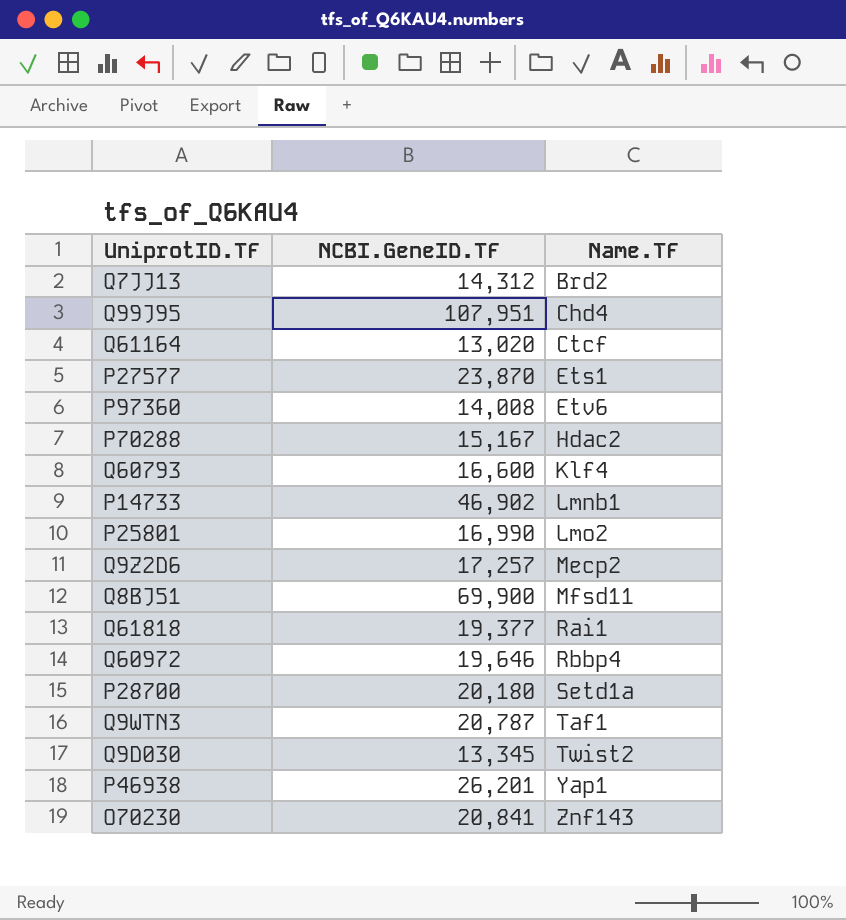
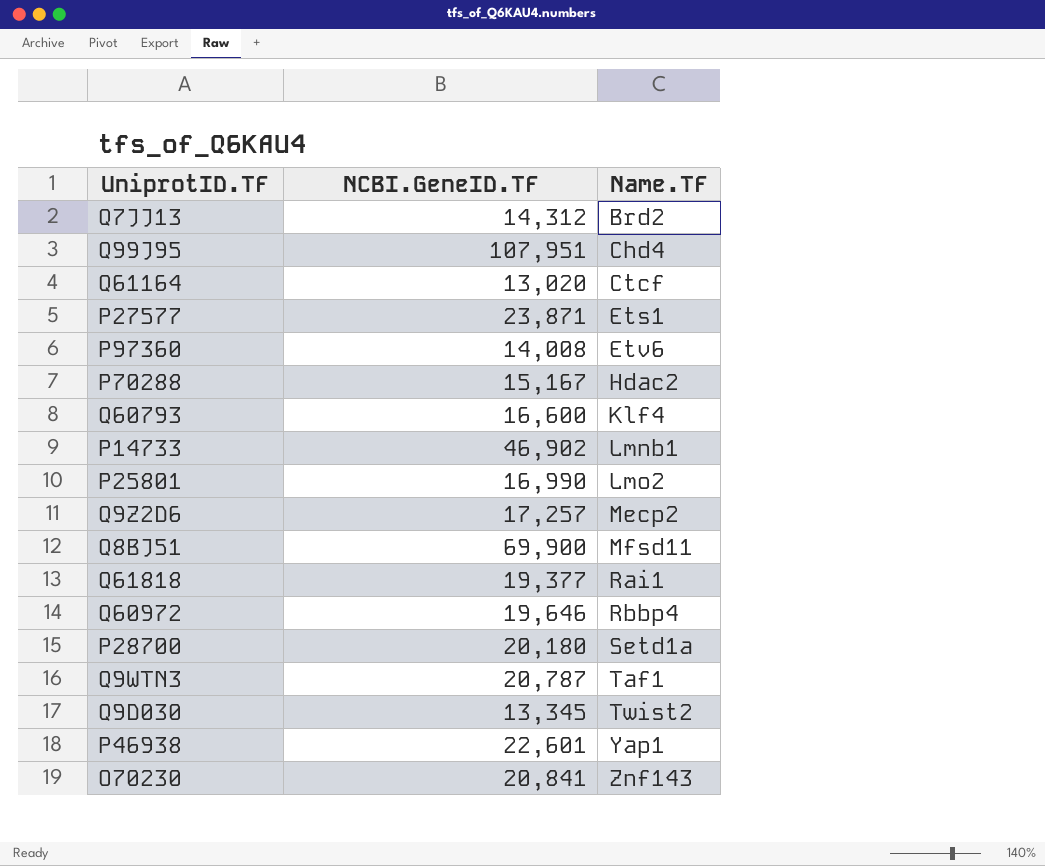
P27577 | NCBI.GeneID.TF: 23,870 -> 23,871
P46938 | NCBI.GeneID.TF: 26,201 -> 22,601

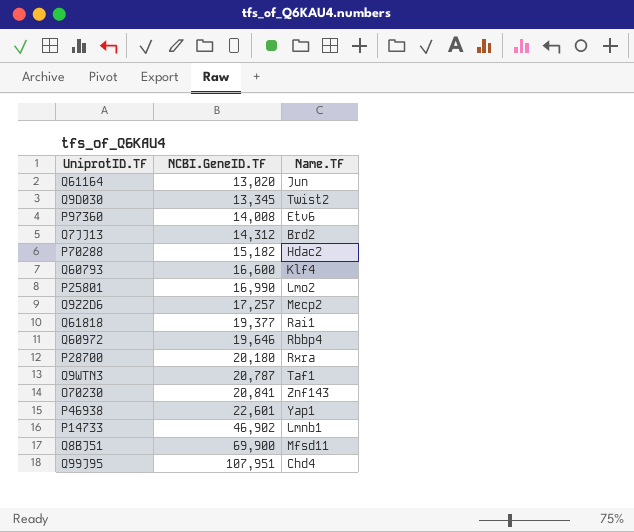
row order: Name.TF ascending -> NCBI.GeneID.TF ascending
row P27577: 23,871 | Ets1 -> none
Q61164 | Name.TF: Ctcf -> Jun
P70288 | NCBI.GeneID.TF: 15,167 -> 15,182
P28700 | Name.TF: Setd1a -> Rxra

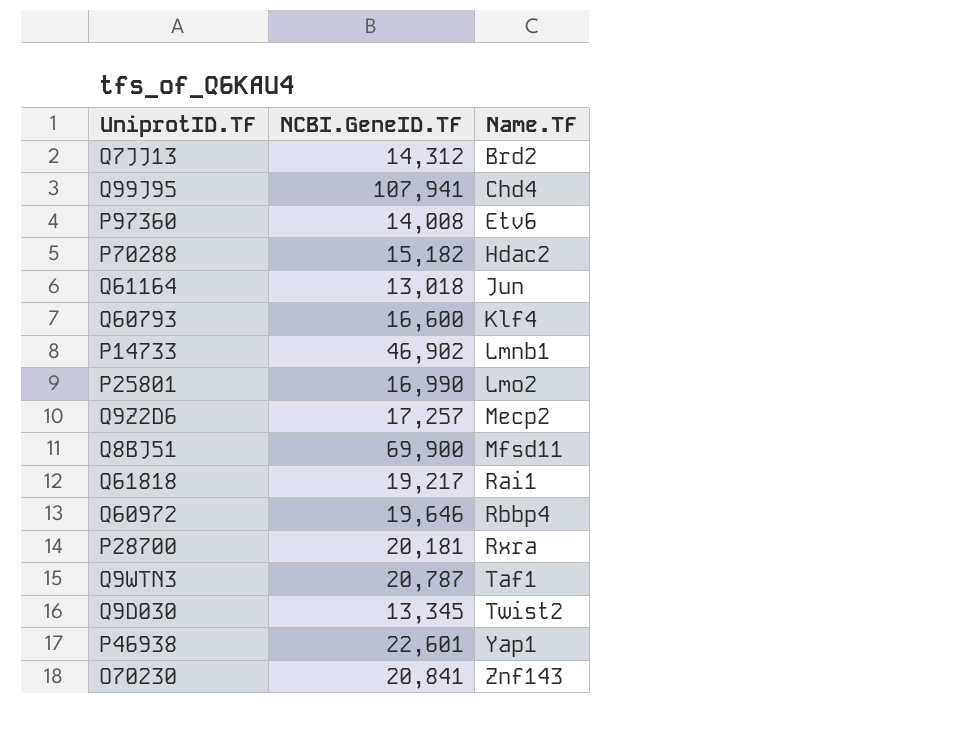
row order: NCBI.GeneID.TF ascending -> Name.TF ascending
Q99J95 | NCBI.GeneID.TF: 107,951 -> 107,941
Q61164 | NCBI.GeneID.TF: 13,020 -> 13,018
Q61818 | NCBI.GeneID.TF: 19,377 -> 19,217
P28700 | NCBI.GeneID.TF: 20,180 -> 20,181

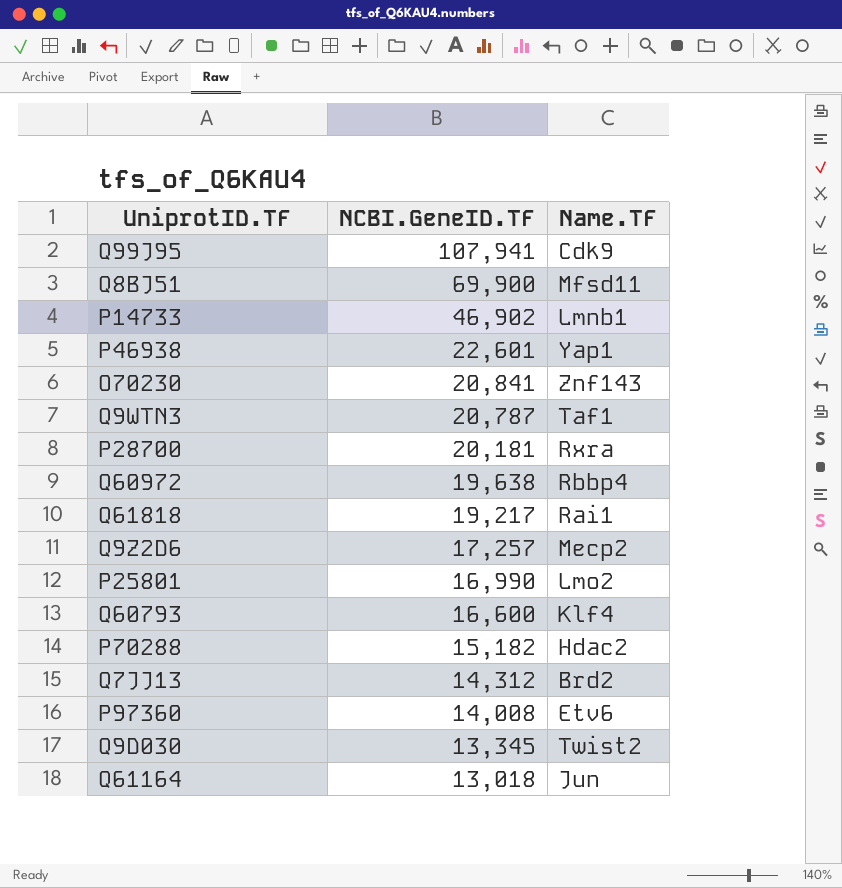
row order: Name.TF ascending -> NCBI.GeneID.TF descending
Q99J95 | Name.TF: Chd4 -> Cdk9
Q60972 | NCBI.GeneID.TF: 19,646 -> 19,638

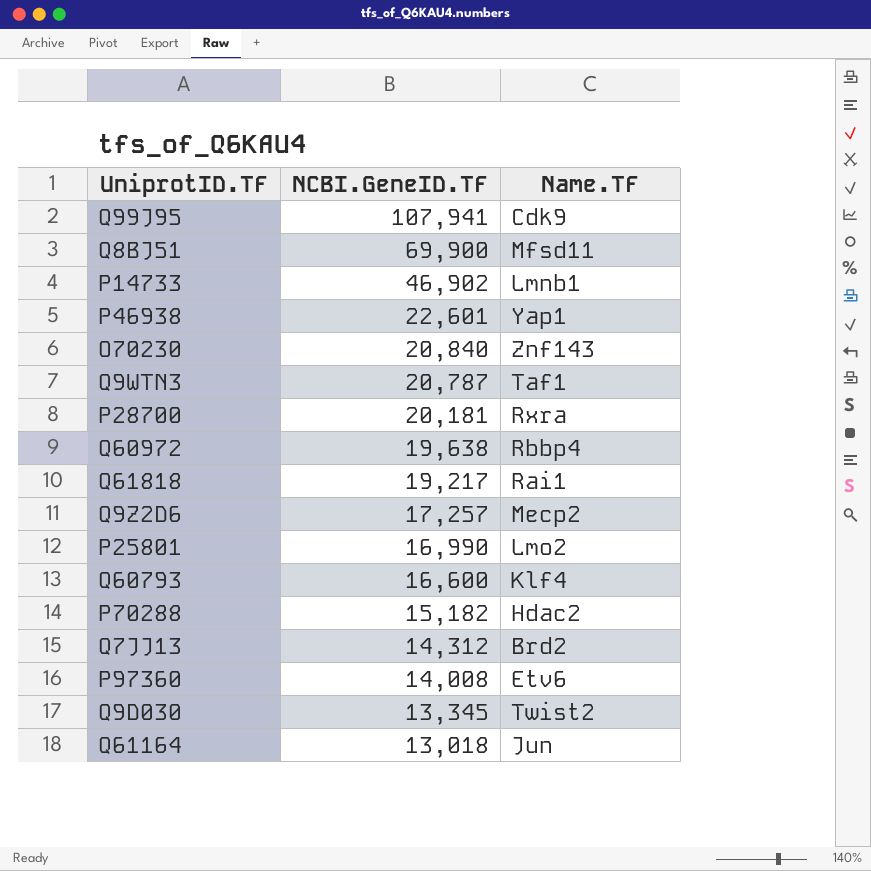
O70230 | NCBI.GeneID.TF: 20,841 -> 20,840

